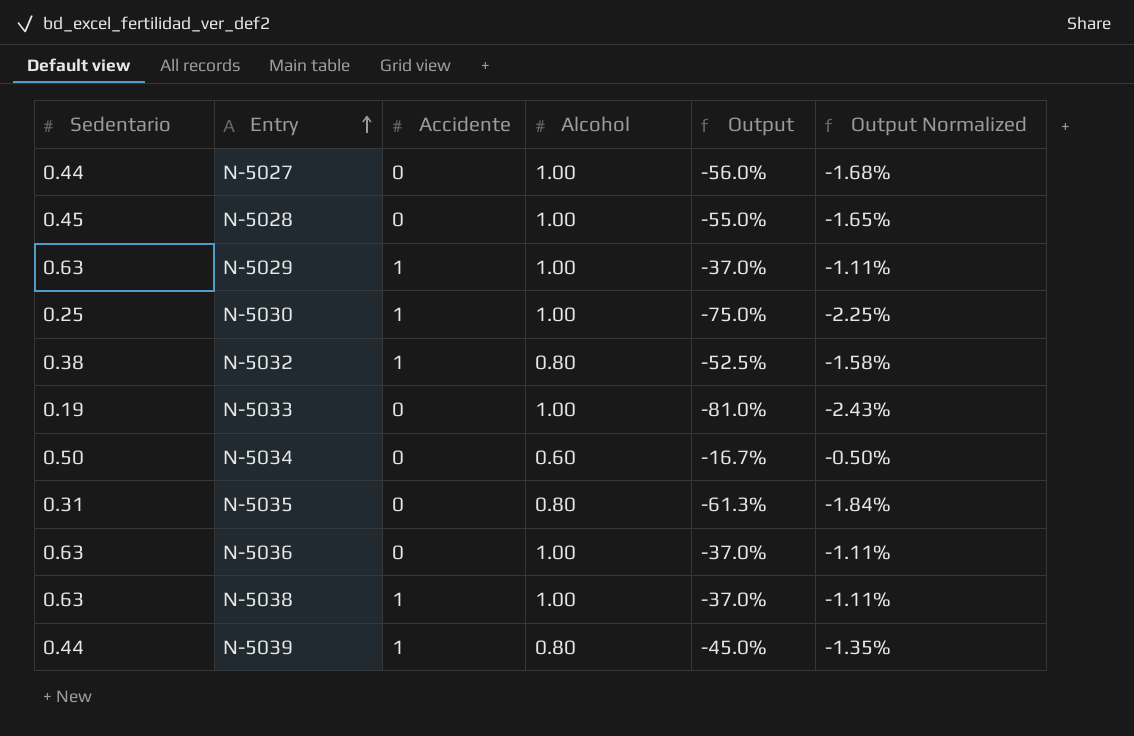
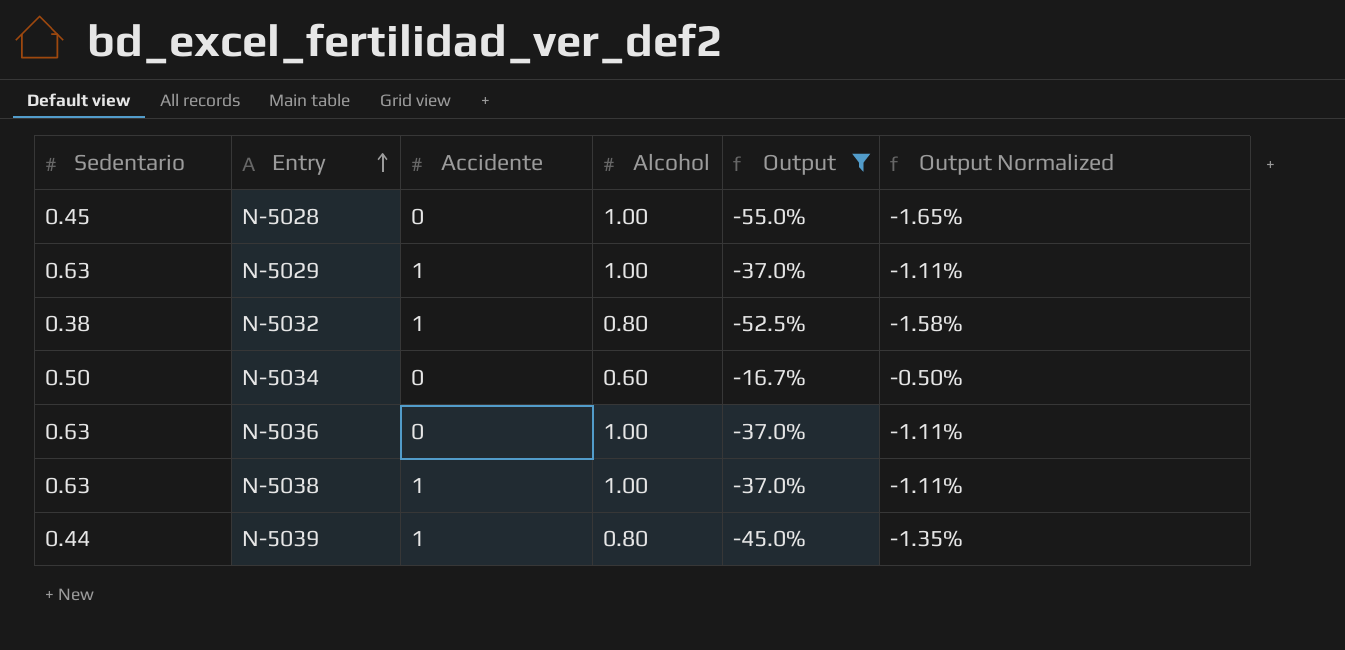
filter: none -> Output >= -55.0%

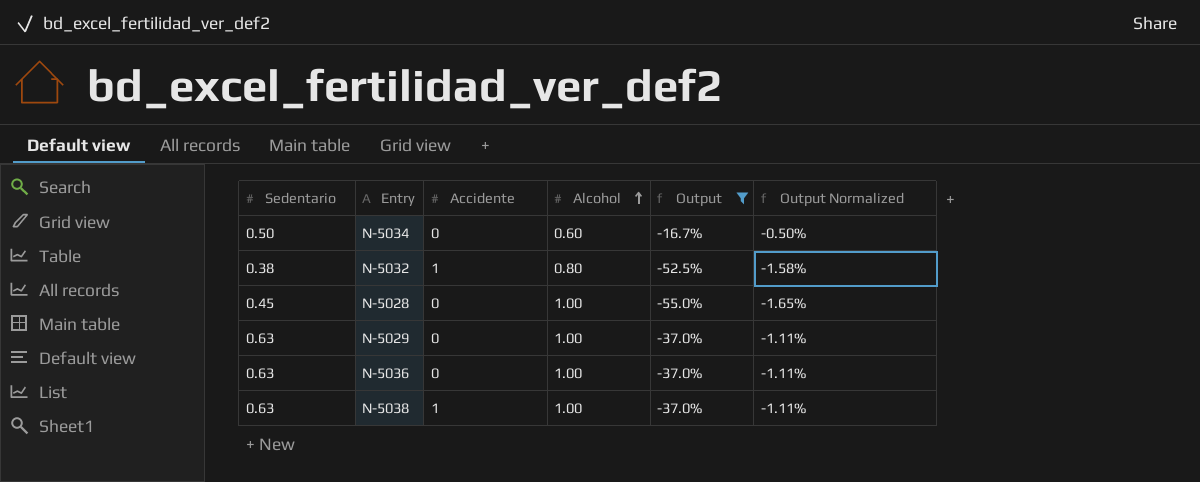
row order: Entry ascending -> Alcohol ascending
row N-5039: 0.44 | 1 | 0.80 | -45.0% | -1.35% -> none
N-5029 | Accidente: 1 -> 0

